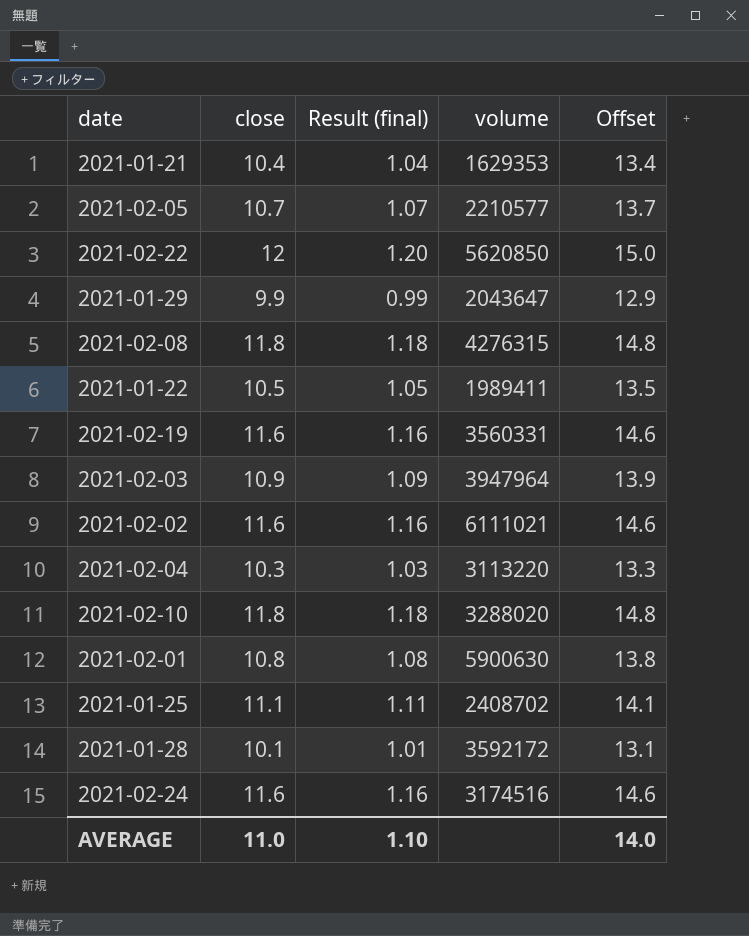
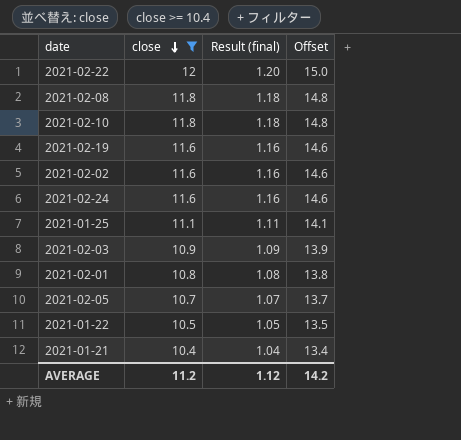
filter: none -> close >= 10.4
row order: none -> close descending
column volume | position: 4 -> none
AVERAGE | close: 11.0 -> 11.2
AVERAGE | Result (final): 1.10 -> 1.12
AVERAGE | Offset: 14.0 -> 14.2

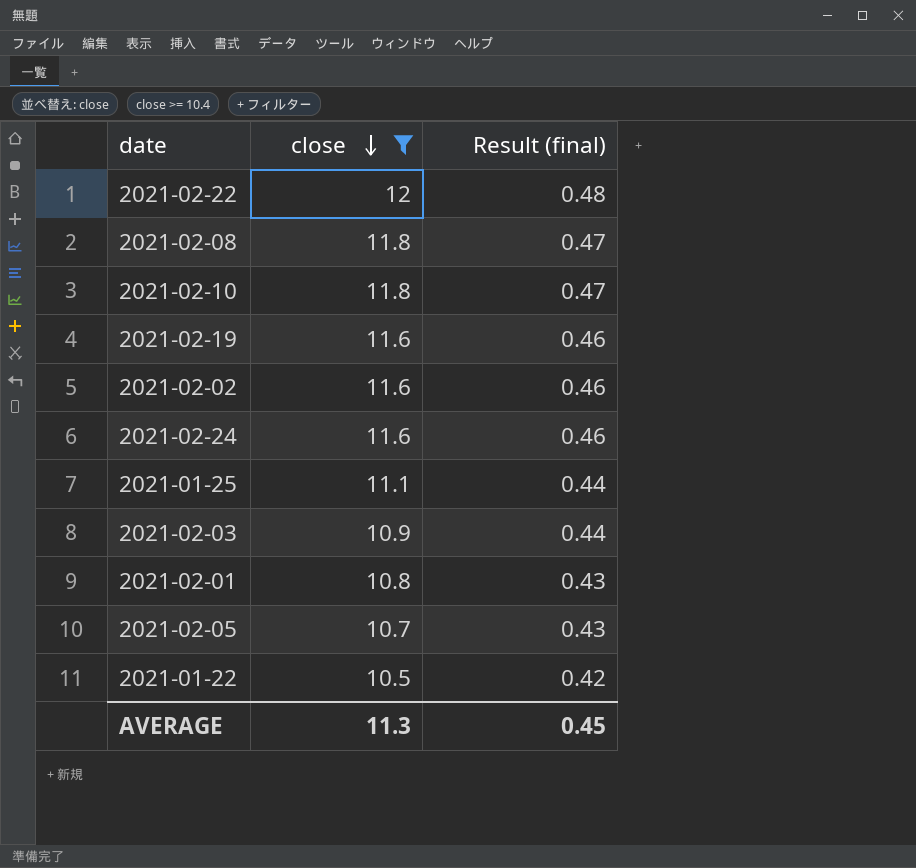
column Offset | formula: [close] + 3 -> none
column Result (final) | formula: [close] * 0.1 -> [close] * 0.04
row 2021-01-21: 10.4 | 1.04 | 13.4 -> none
AVERAGE | close: 11.2 -> 11.3
AVERAGE | Result (final): 1.12 -> 0.45

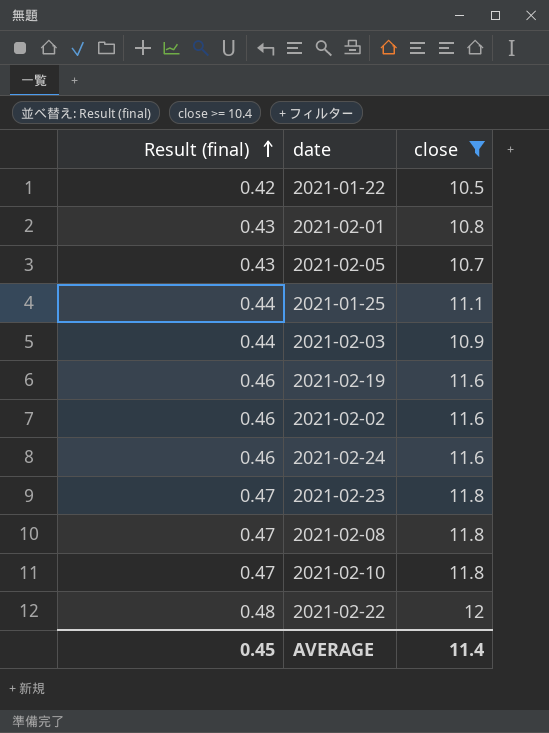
row order: close descending -> Result (final) ascending
column Result (final) | position: 3 -> 1
row 2021-02-23: none -> 0.47 | 11.8
AVERAGE | close: 11.3 -> 11.4

